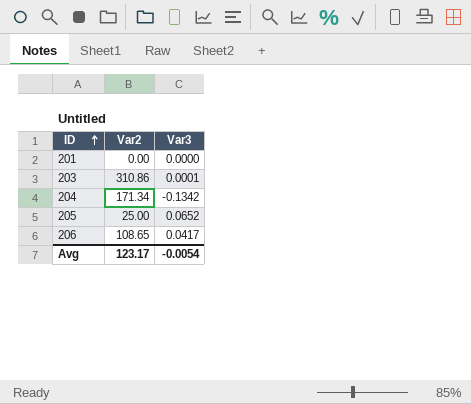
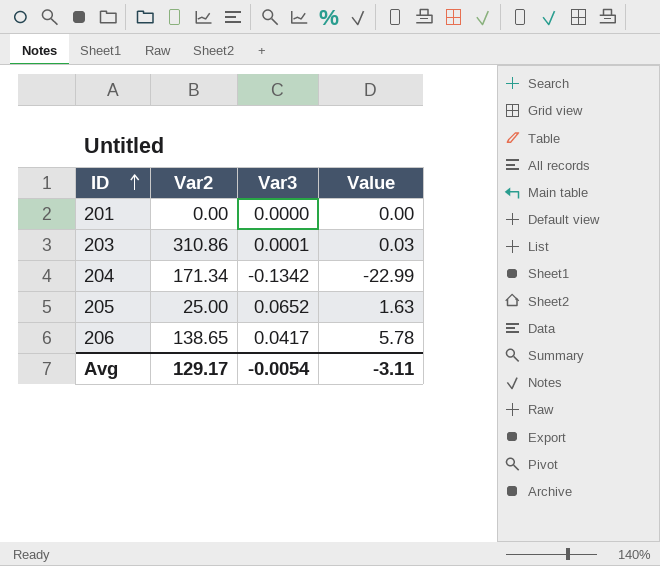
column Value | formula: none -> [Var2] * [Var3]
206 | Var2: 108.65 -> 138.65
Avg | Var2: 123.17 -> 129.17

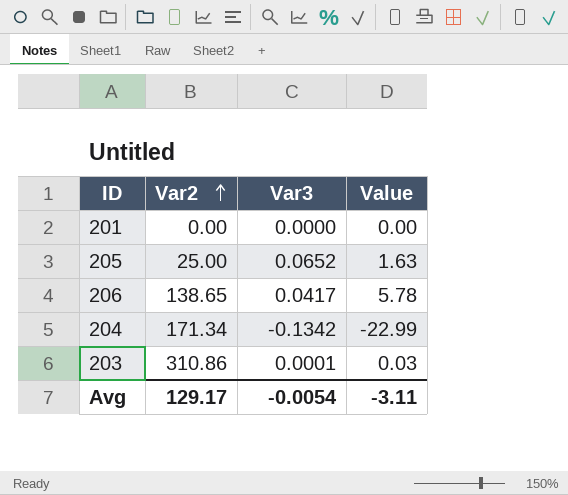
row order: ID ascending -> Var2 ascending

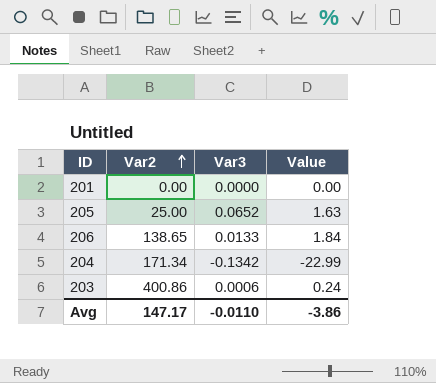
206 | Var3: 0.0417 -> 0.0133
206 | Value: 5.78 -> 1.84
203 | Var2: 310.86 -> 400.86
203 | Var3: 0.0001 -> 0.0006
203 | Value: 0.03 -> 0.24
Avg | Var2: 129.17 -> 147.17
Avg | Var3: -0.0054 -> -0.0110
Avg | Value: -3.11 -> -3.86

